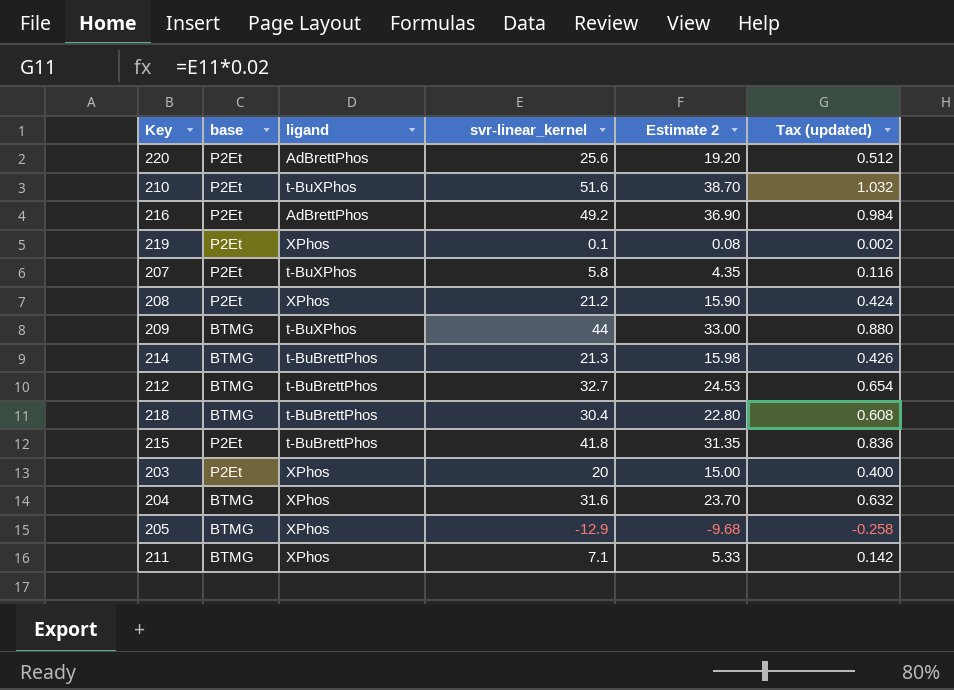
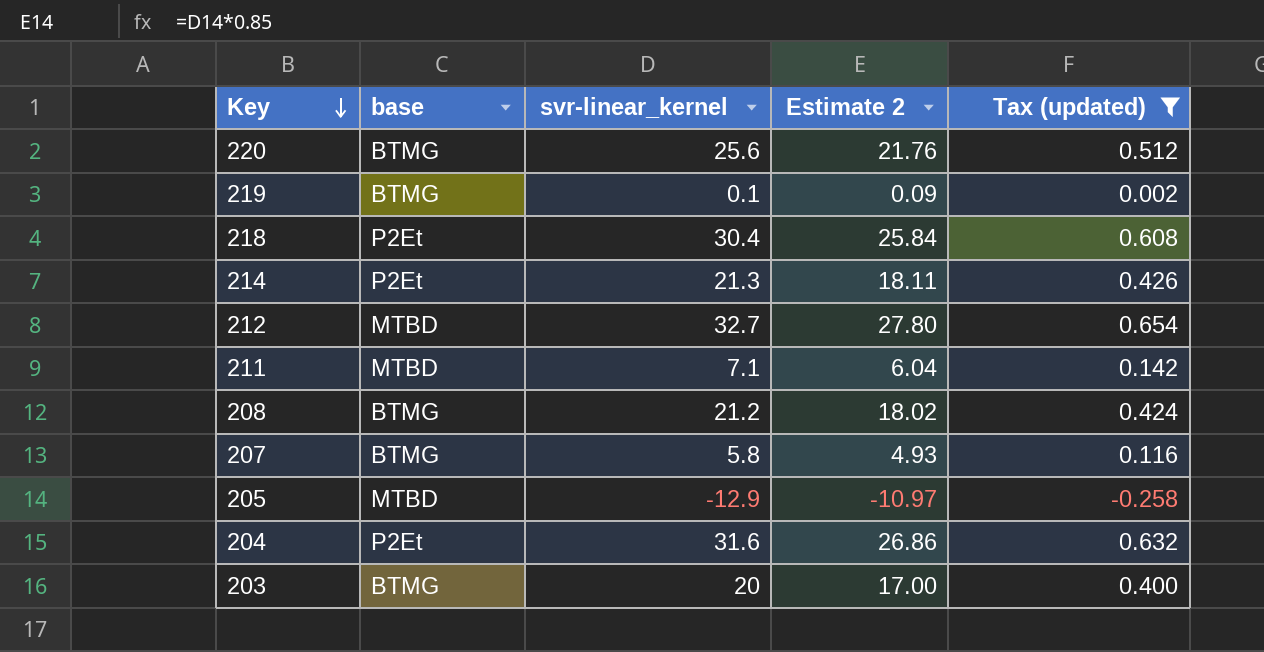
filter: none -> Tax (updated) <= 0.654
row order: none -> Key descending
column ligand | position: 3 -> none
column Estimate 2 | formula: [svr-linear_kernel] * 0.75 -> [svr-linear_kernel] * 0.85
220 | base: P2Et -> BTMG
219 | base: P2Et -> BTMG
218 | base: BTMG -> P2Et
214 | base: BTMG -> P2Et
212 | base: BTMG -> MTBD
211 | base: BTMG -> MTBD
208 | base: P2Et -> BTMG
207 | base: P2Et -> BTMG
205 | base: BTMG -> MTBD
204 | base: BTMG -> P2Et
203 | base: P2Et -> BTMG

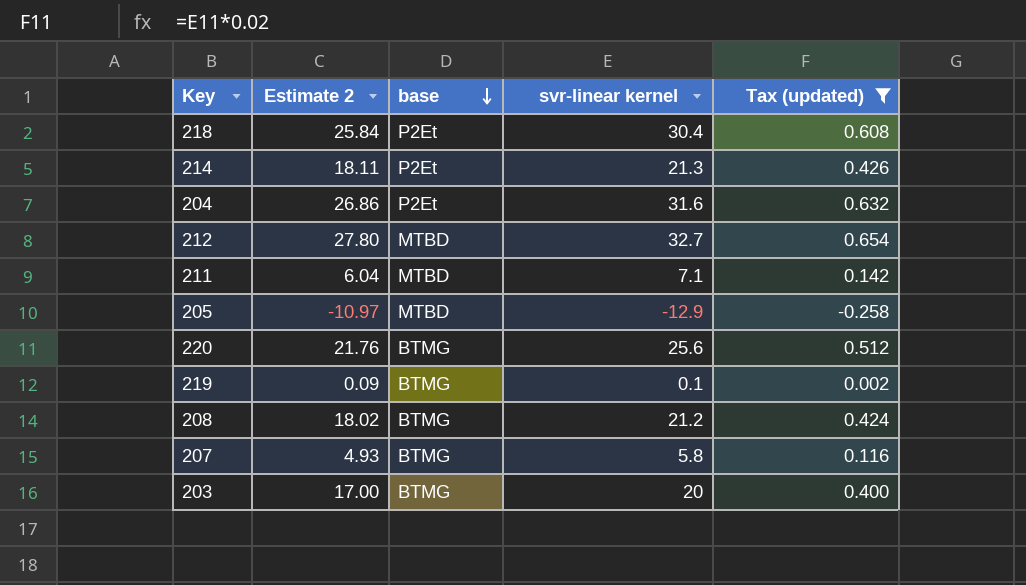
row order: Key descending -> base descending
column Estimate 2 | position: 4 -> 2
column name: svr-linear_kernel -> svr-linear kernel

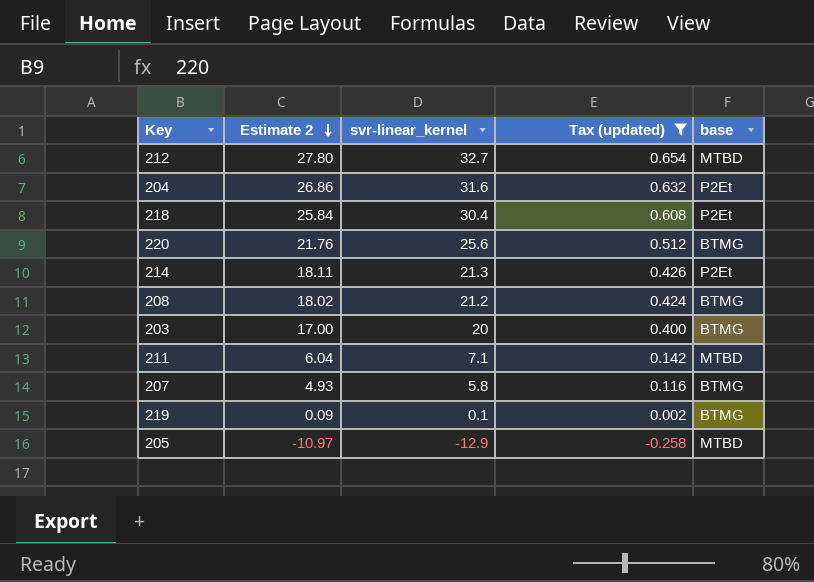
row order: base descending -> Estimate 2 descending
column name: svr-linear kernel -> svr-linear_kernel
column base | position: 3 -> 5

